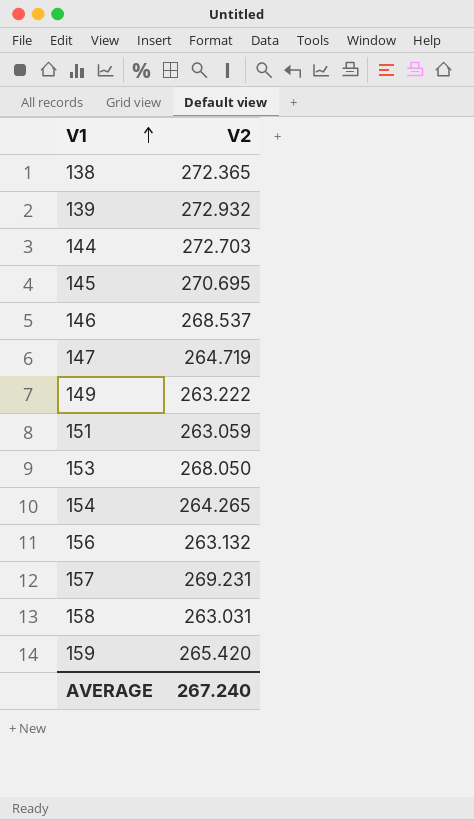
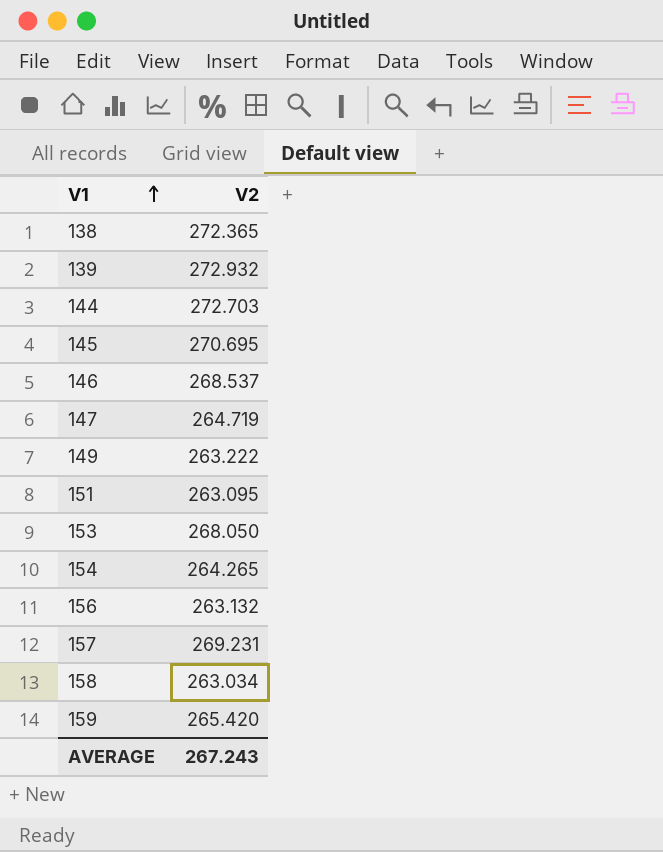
151 | V2: 263.059 -> 263.095
158 | V2: 263.031 -> 263.034
AVERAGE | V2: 267.240 -> 267.243

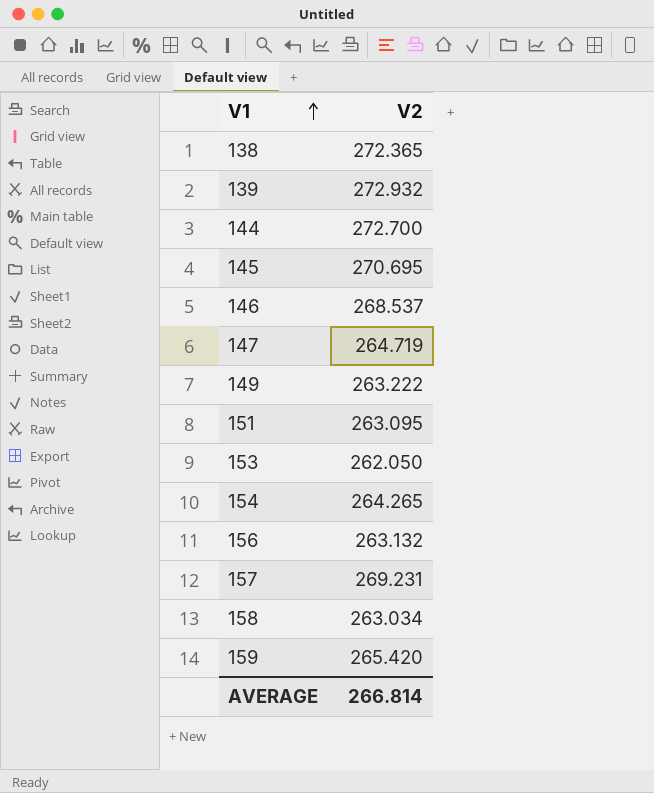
144 | V2: 272.703 -> 272.700
153 | V2: 268.050 -> 262.050
AVERAGE | V2: 267.243 -> 266.814

